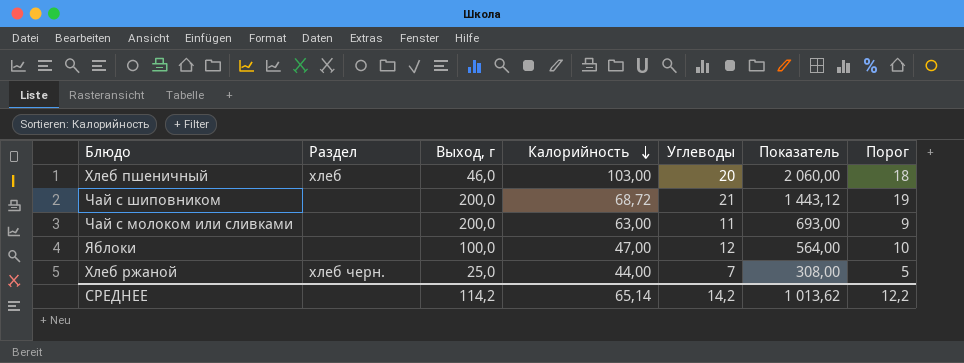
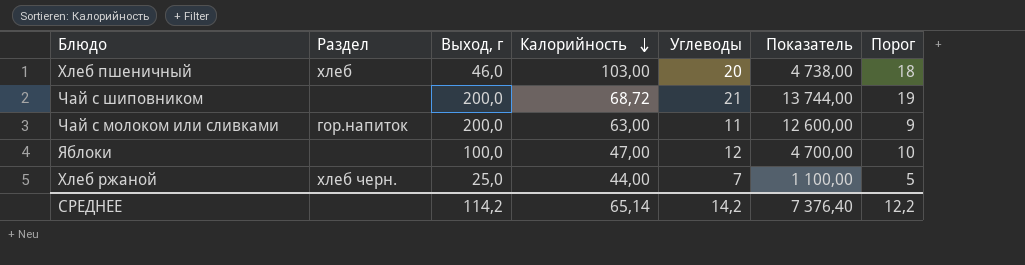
column Показатель | formula: [Калорийность] * [Углеводы] -> [Выход, г] * [Калорийность]
Чай с молоком или сливками | Раздел: none -> гор.напиток
СРЕДНЕЕ | Показатель: 1 013,62 -> 7 376,40

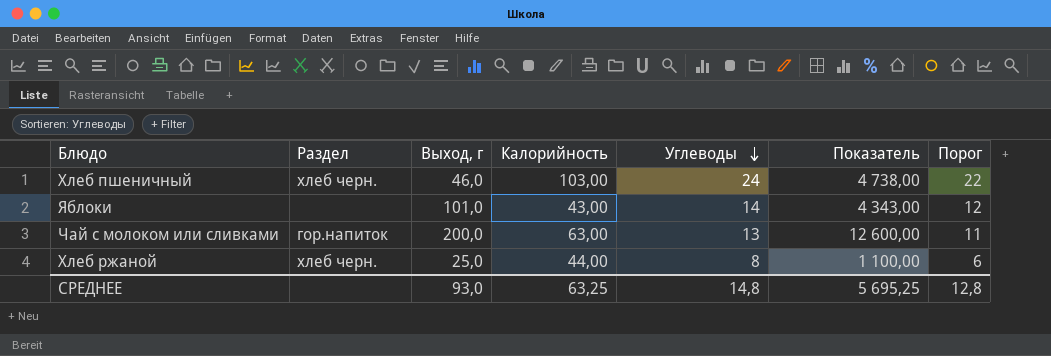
row order: Калорийность descending -> Углеводы descending
row Чай с шиповником: none | 200,0 | 68,72 | 21 | 13 744,00 | 19 -> none
Хлеб пшеничный | Раздел: хлеб -> хлеб черн.
Хлеб пшеничный | Углеводы: 20 -> 24
Хлеб пшеничный | Порог: 18 -> 22
Яблоки | Выход, г: 100,0 -> 101,0
Яблоки | Калорийность: 47,00 -> 43,00
Яблоки | Углеводы: 12 -> 14
Яблоки | Показатель: 4 700,00 -> 4 343,00
Яблоки | Порог: 10 -> 12
Чай с молоком или сливками | Углеводы: 11 -> 13
Чай с молоком или сливками | Порог: 9 -> 11
Хлеб ржаной | Углеводы: 7 -> 8
Хлеб ржаной | Порог: 5 -> 6
СРЕДНЕЕ | Выход, г: 114,2 -> 93,0
СРЕДНЕЕ | Калорийность: 65,14 -> 63,25
СРЕДНЕЕ | Углеводы: 14,2 -> 14,8
СРЕДНЕЕ | Показатель: 7 376,40 -> 5 695,25
СРЕДНЕЕ | Порог: 12,2 -> 12,8

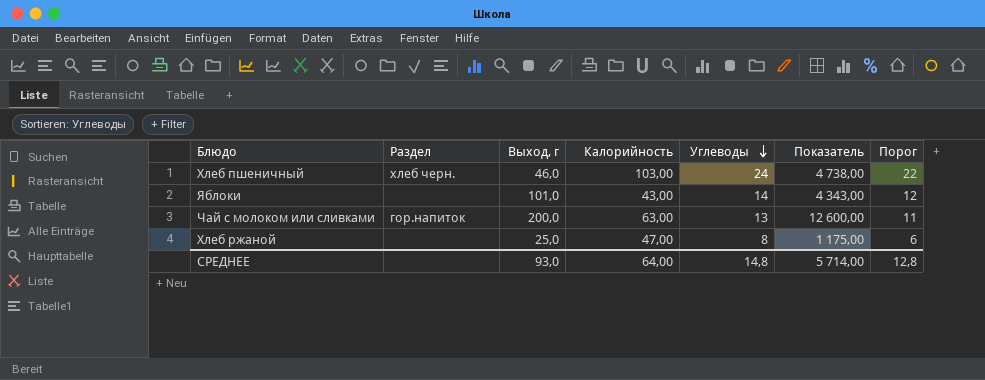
Хлеб ржаной | Раздел: хлеб черн. -> none
Хлеб ржаной | Калорийность: 44,00 -> 47,00
Хлеб ржаной | Показатель: 1 100,00 -> 1 175,00
СРЕДНЕЕ | Калорийность: 63,25 -> 64,00
СРЕДНЕЕ | Показатель: 5 695,25 -> 5 714,00

